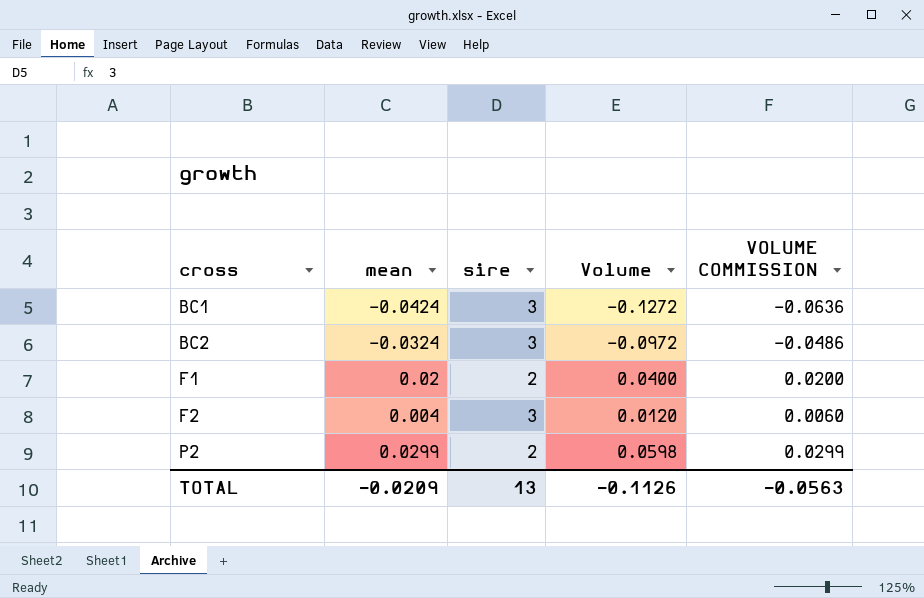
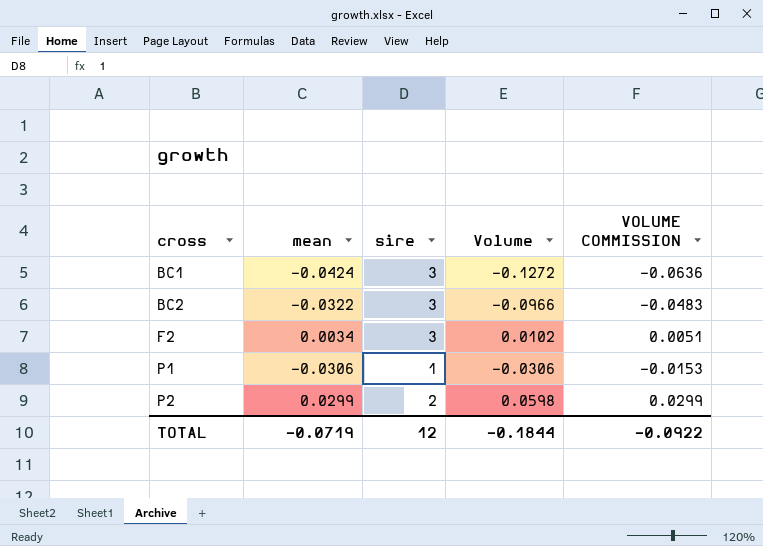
row F1: 0.02 | 2 | 0.0400 | 0.0200 -> none
BC2 | mean: -0.0324 -> -0.0322
BC2 | Volume: -0.0972 -> -0.0966
BC2 | VOLUME COMMISSION: -0.0486 -> -0.0483
F2 | mean: 0.004 -> 0.0034
F2 | Volume: 0.0120 -> 0.0102
F2 | VOLUME COMMISSION: 0.0060 -> 0.0051
row P1: none -> -0.0306 | 1 | -0.0306 | -0.0153
TOTAL | mean: -0.0209 -> -0.0719
TOTAL | sire: 13 -> 12
TOTAL | Volume: -0.1126 -> -0.1844
TOTAL | VOLUME COMMISSION: -0.0563 -> -0.0922

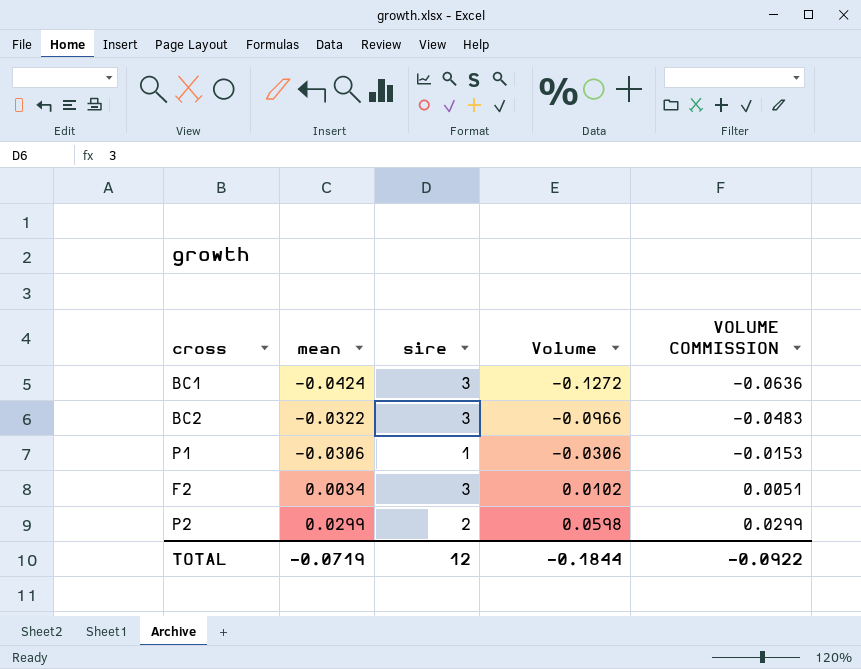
row order: cross ascending -> mean ascending

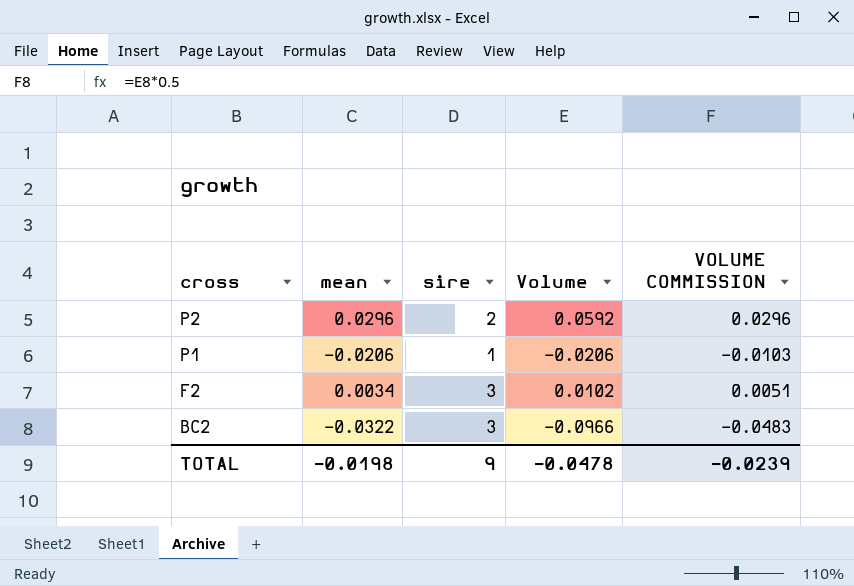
row order: mean ascending -> cross descending
row BC1: -0.0424 | 3 | -0.1272 | -0.0636 -> none
P2 | mean: 0.0299 -> 0.0296
P2 | Volume: 0.0598 -> 0.0592
P2 | VOLUME COMMISSION: 0.0299 -> 0.0296
P1 | mean: -0.0306 -> -0.0206
P1 | Volume: -0.0306 -> -0.0206
P1 | VOLUME COMMISSION: -0.0153 -> -0.0103
TOTAL | mean: -0.0719 -> -0.0198
TOTAL | sire: 12 -> 9
TOTAL | Volume: -0.1844 -> -0.0478
TOTAL | VOLUME COMMISSION: -0.0922 -> -0.0239

